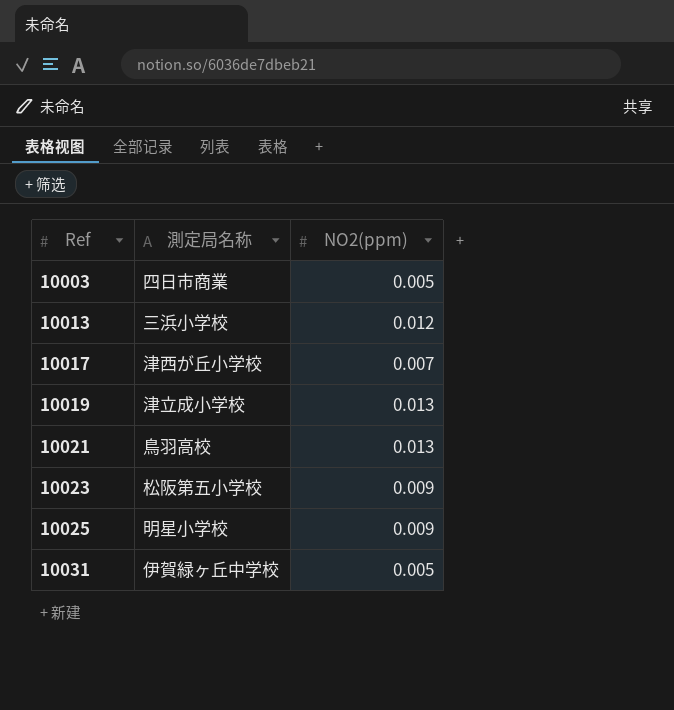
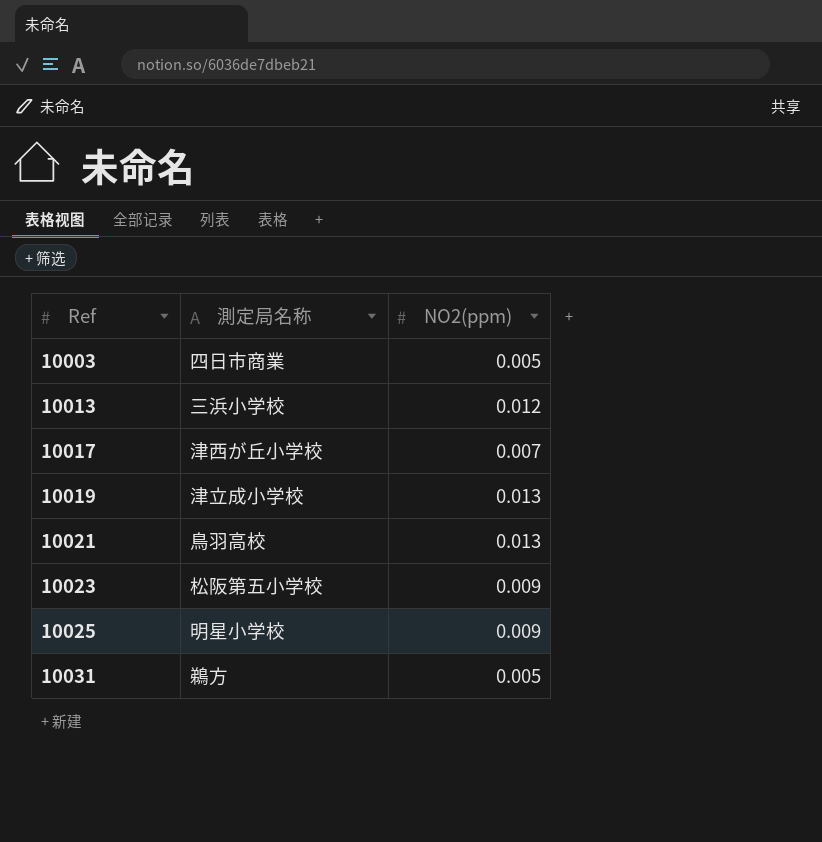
10031 | 測定局名称: 伊賀緑ヶ丘中学校 -> 鵜方

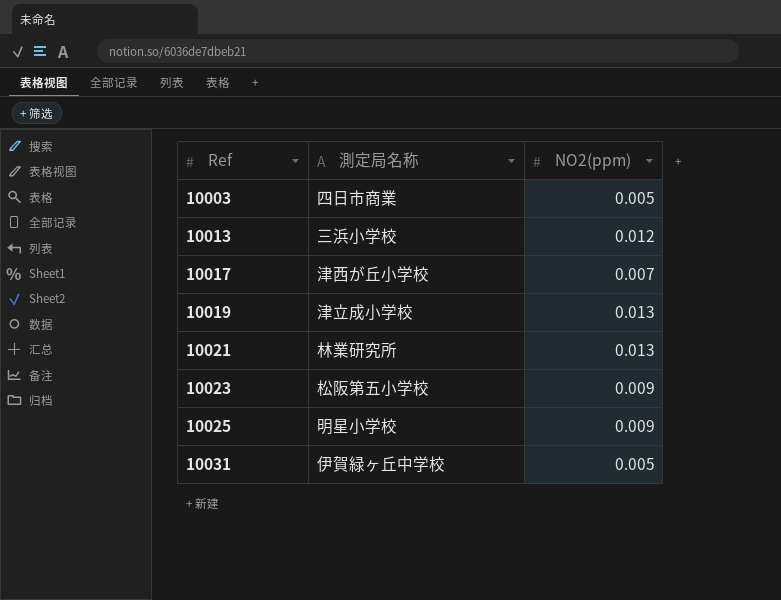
10021 | 測定局名称: 鳥羽高校 -> 林業研究所
10031 | 測定局名称: 鵜方 -> 伊賀緑ヶ丘中学校

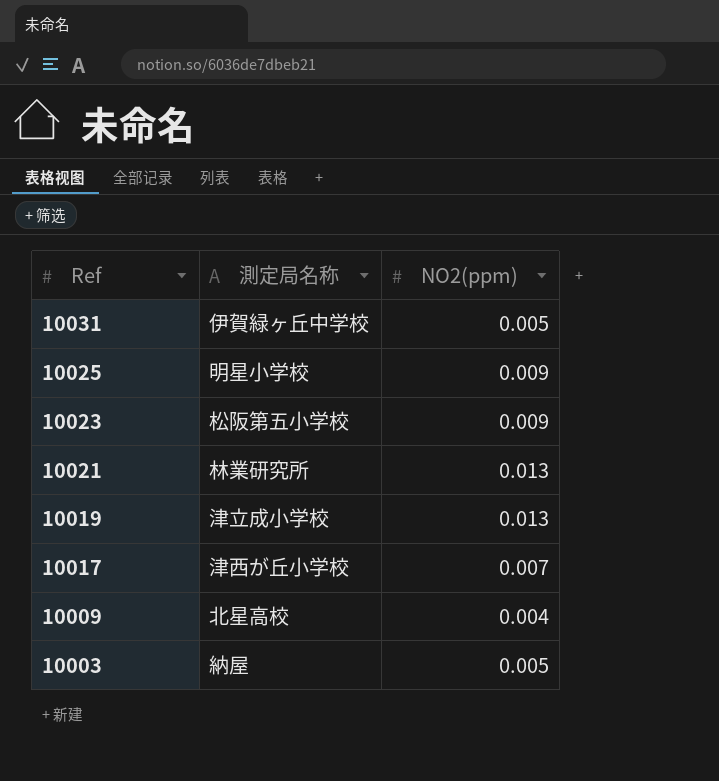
row order: Ref ascending -> Ref descending
row 10013: 三浜小学校 | 0.012 -> none
row 10009: none -> 北星高校 | 0.004
10003 | 測定局名称: 四日市商業 -> 納屋

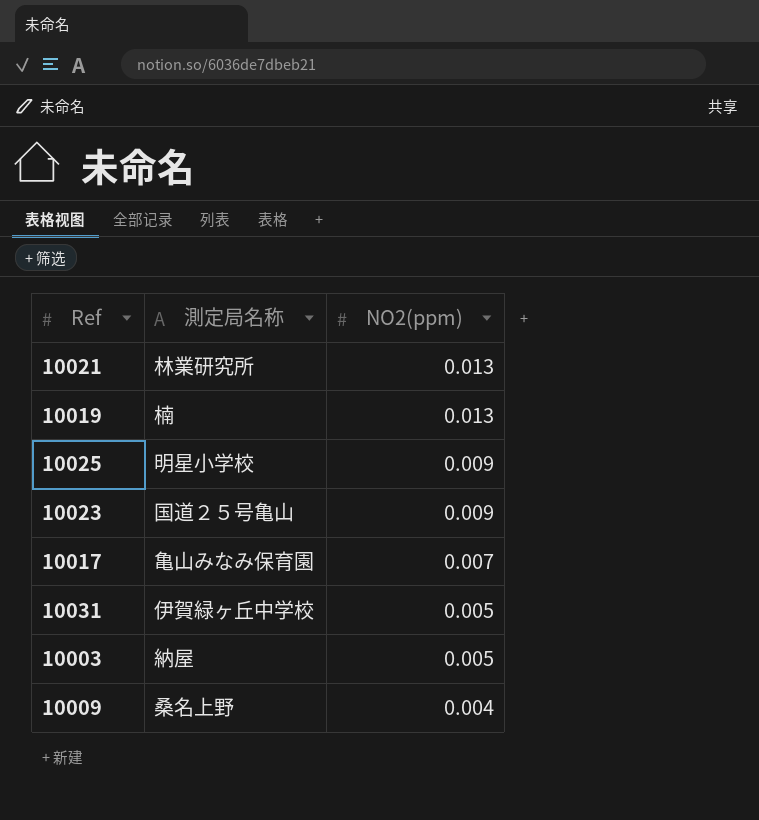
row order: Ref descending -> NO2(ppm) descending
10019 | 測定局名称: 津立成小学校 -> 楠
10023 | 測定局名称: 松阪第五小学校 -> 国道２５号亀山
10017 | 測定局名称: 津西が丘小学校 -> 亀山みなみ保育園
10009 | 測定局名称: 北星高校 -> 桑名上野

